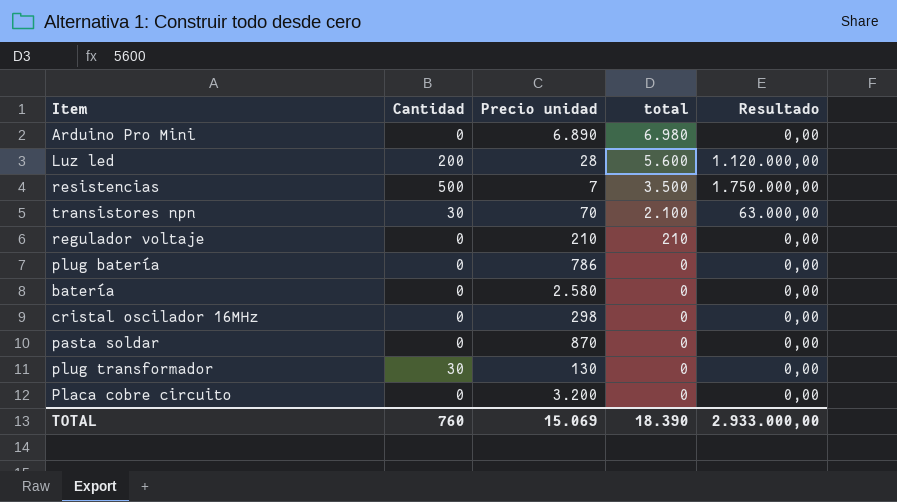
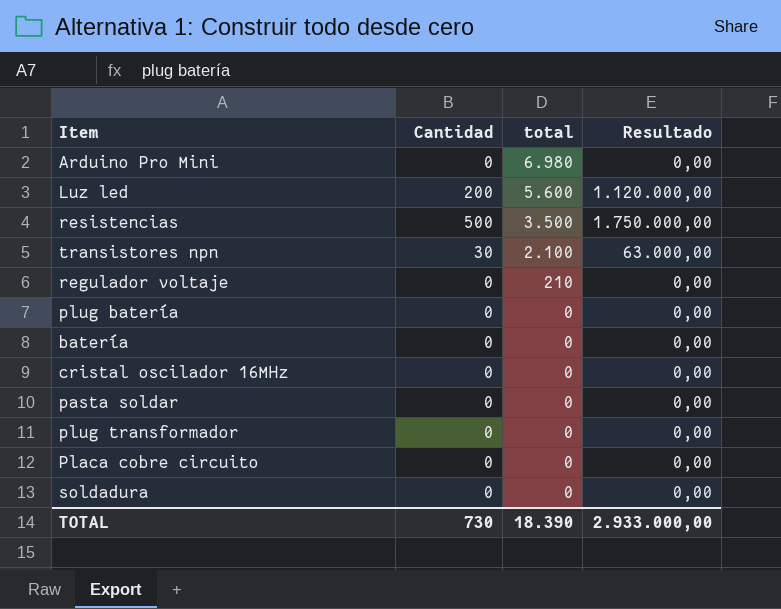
column Precio unidad | position: 3 -> none
plug transformador | Cantidad: 30 -> 0
row soldadura: none -> 0 | 0 | 0,00
TOTAL | Cantidad: 760 -> 730

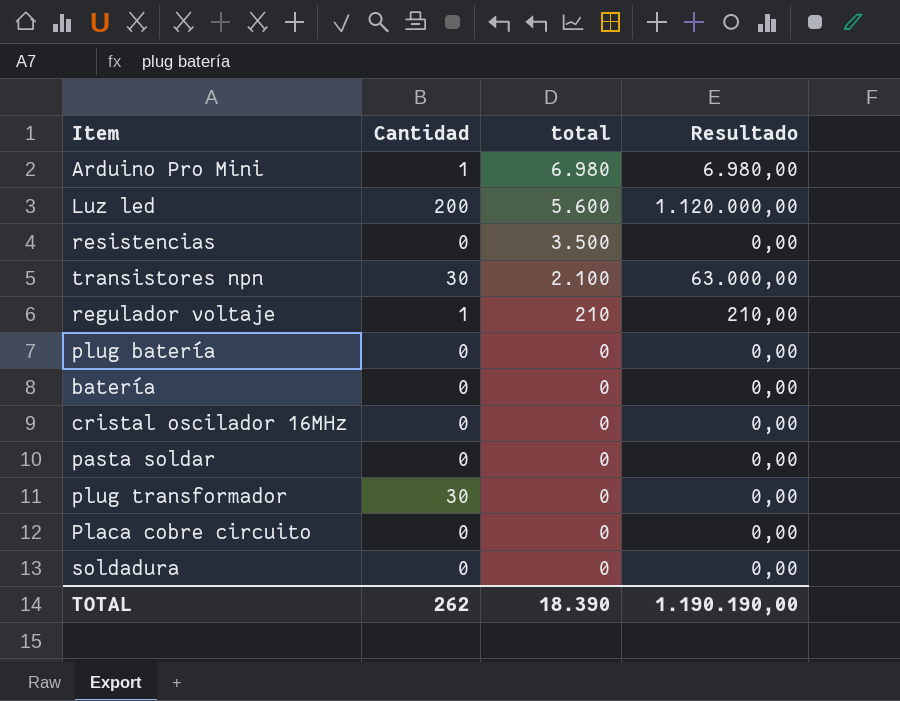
Arduino Pro Mini | Cantidad: 0 -> 1
Arduino Pro Mini | Resultado: 0,00 -> 6.980,00
resistencias | Cantidad: 500 -> 0
resistencias | Resultado: 1.750.000,00 -> 0,00
regulador voltaje | Cantidad: 0 -> 1
regulador voltaje | Resultado: 0,00 -> 210,00
plug transformador | Cantidad: 0 -> 30
TOTAL | Cantidad: 730 -> 262
TOTAL | Resultado: 2.933.000,00 -> 1.190.190,00

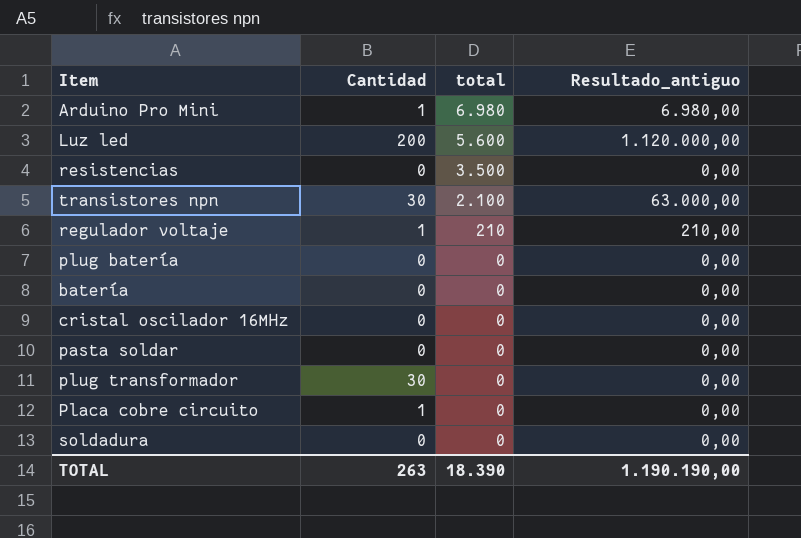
column name: Resultado -> Resultado_antiguo
Placa cobre circuito | Cantidad: 0 -> 1
TOTAL | Cantidad: 262 -> 263

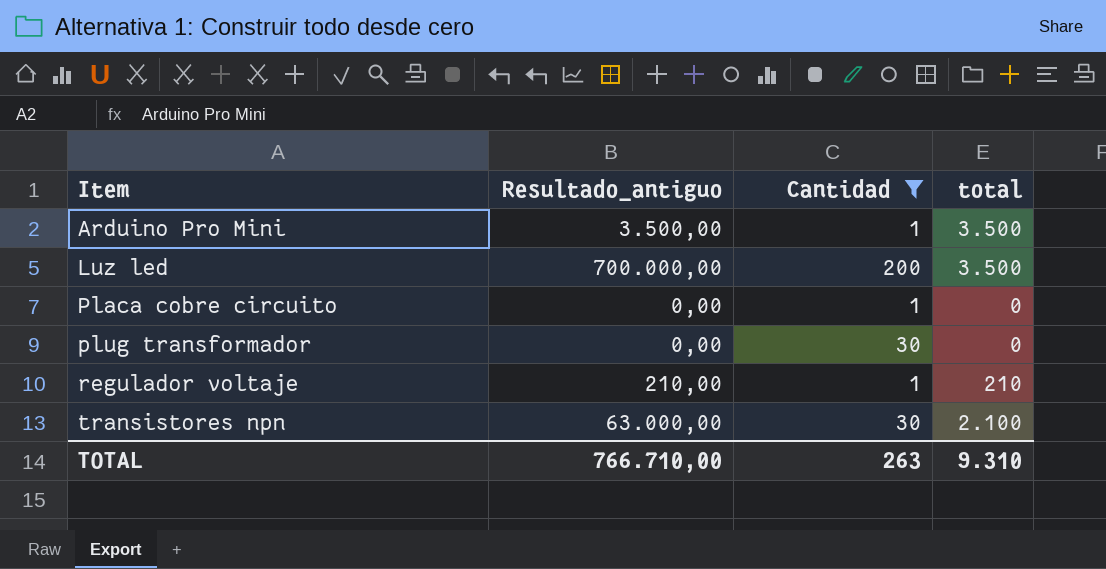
filter: none -> Cantidad != 0
row order: total descending -> Item ascending
column Resultado_antiguo | position: 4 -> 2
Arduino Pro Mini | Resultado_antiguo: 6.980,00 -> 3.500,00
Arduino Pro Mini | total: 6.980 -> 3.500
Luz led | Resultado_antiguo: 1.120.000,00 -> 700.000,00
Luz led | total: 5.600 -> 3.500
TOTAL | Resultado_antiguo: 1.190.190,00 -> 766.710,00
TOTAL | total: 18.390 -> 9.310

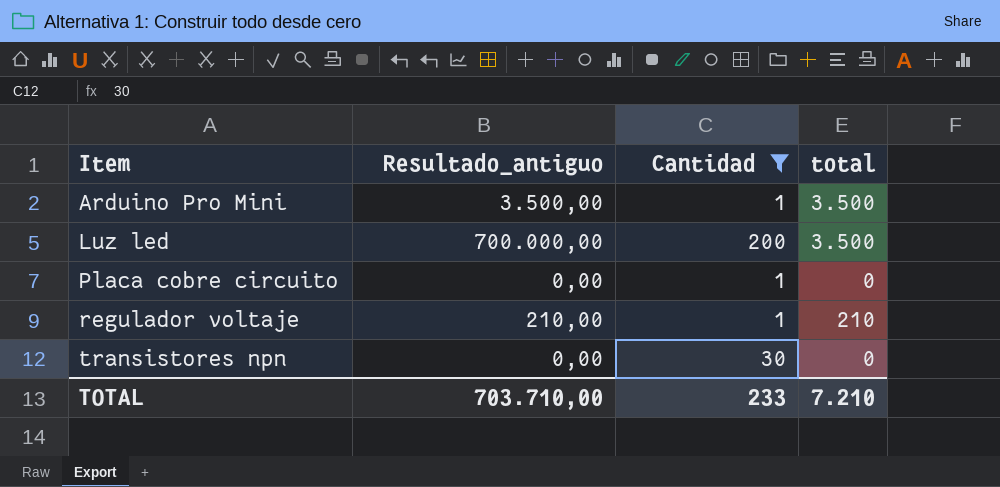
row plug transformador: 0,00 | 30 | 0 -> none
transistores npn | Resultado_antiguo: 63.000,00 -> 0,00
transistores npn | total: 2.100 -> 0
TOTAL | Resultado_antiguo: 766.710,00 -> 703.710,00
TOTAL | Cantidad: 263 -> 233
TOTAL | total: 9.310 -> 7.210

